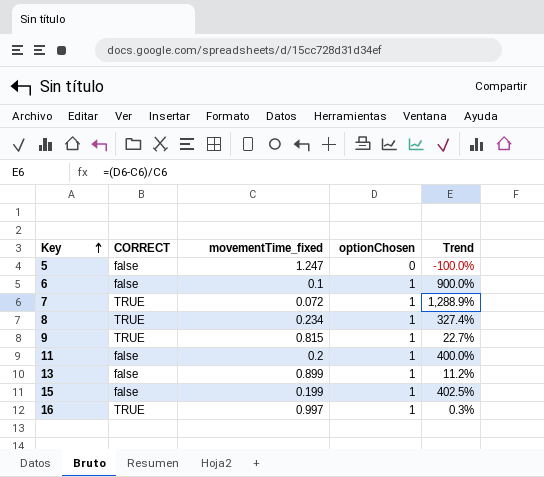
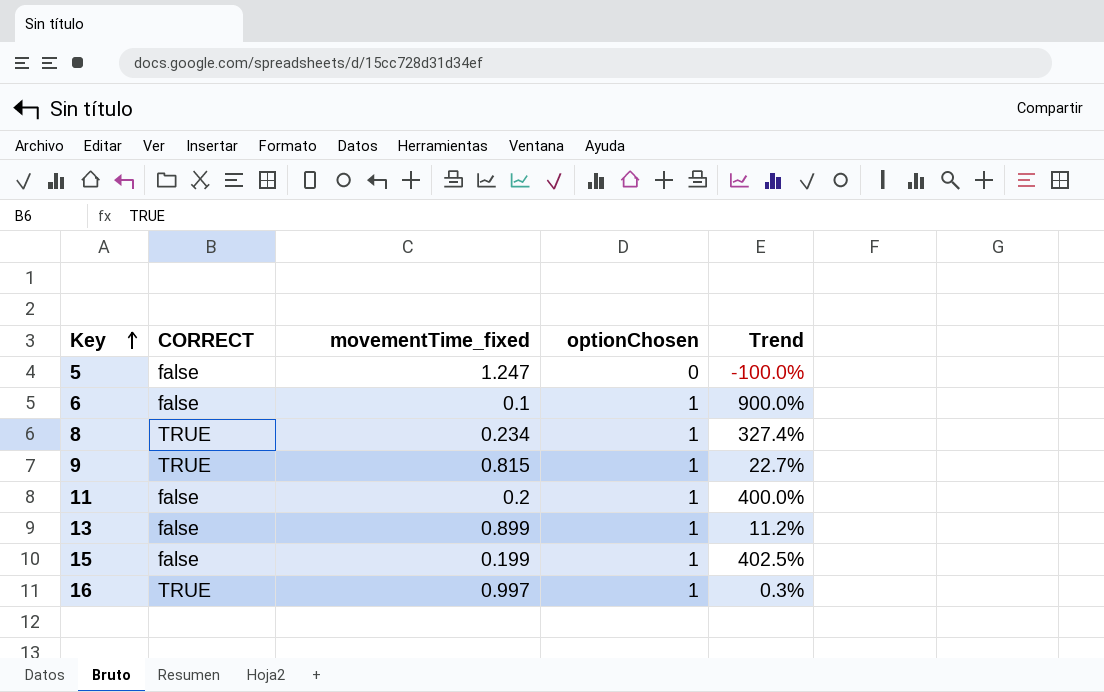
row 7: TRUE | 0.072 | 1 | 1,288.9% -> none

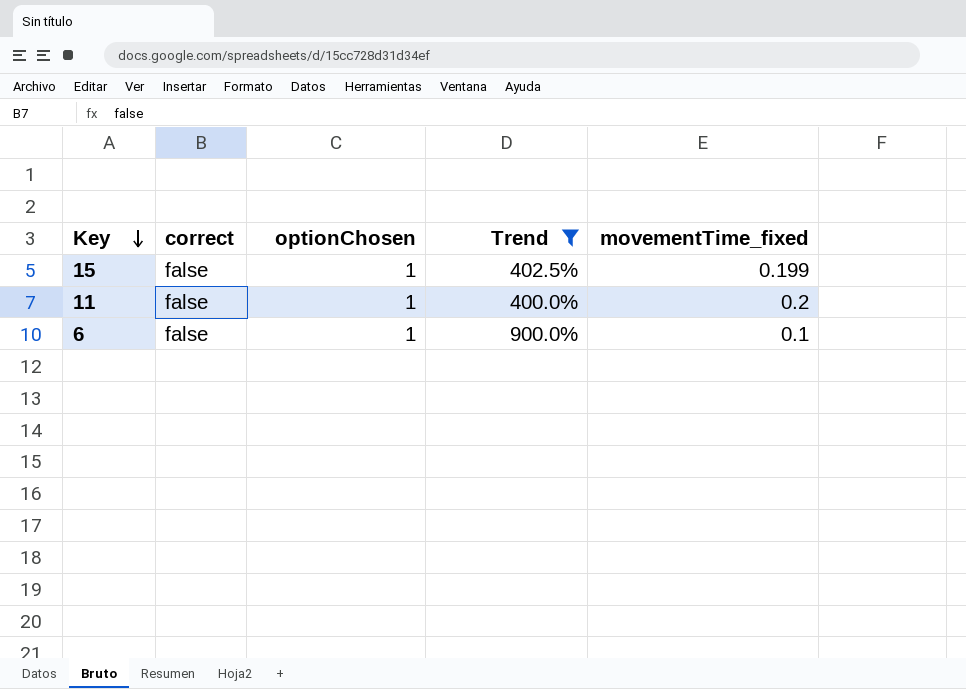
filter: none -> Trend >= 400.0%
row order: Key ascending -> Key descending
column name: CORRECT -> correct
column movementTime_fixed | position: 3 -> 5

